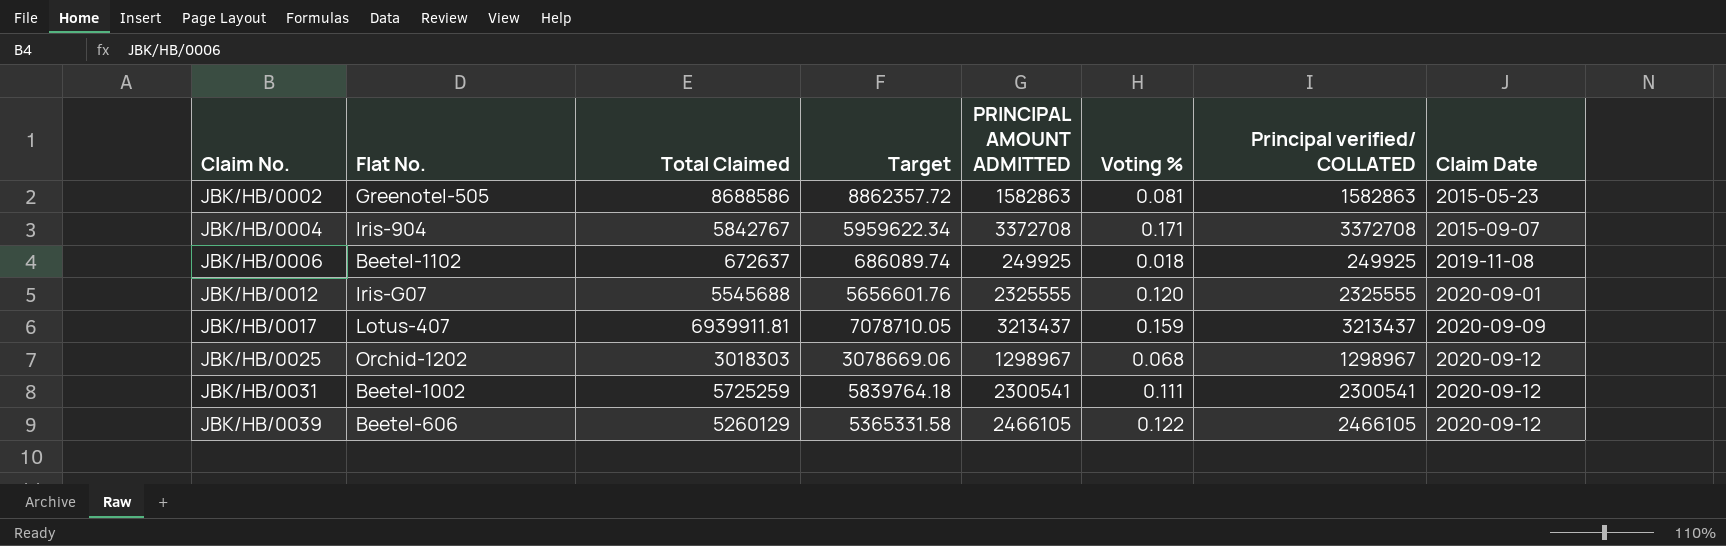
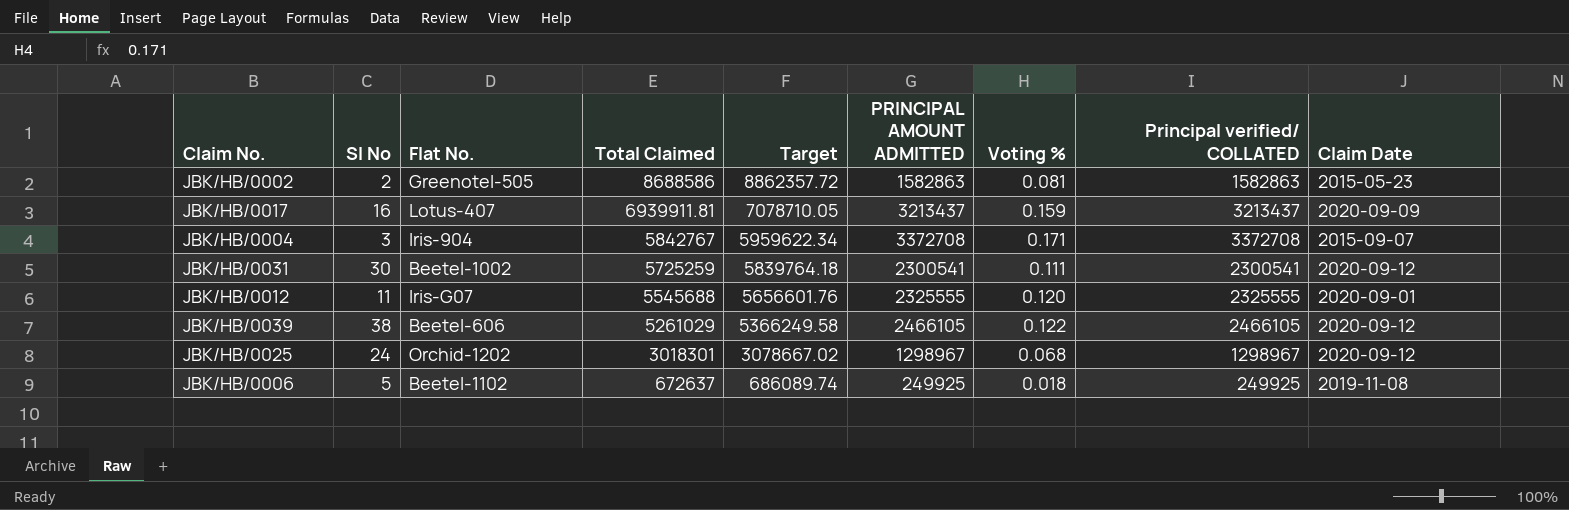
row order: Claim No. ascending -> Total Claimed descending
column Sl No | position: none -> 2
JBK/HB/0039 | Total Claimed: 5260129 -> 5261029
JBK/HB/0039 | Target: 5365331.58 -> 5366249.58
JBK/HB/0025 | Total Claimed: 3018303 -> 3018301
JBK/HB/0025 | Target: 3078669.06 -> 3078667.02

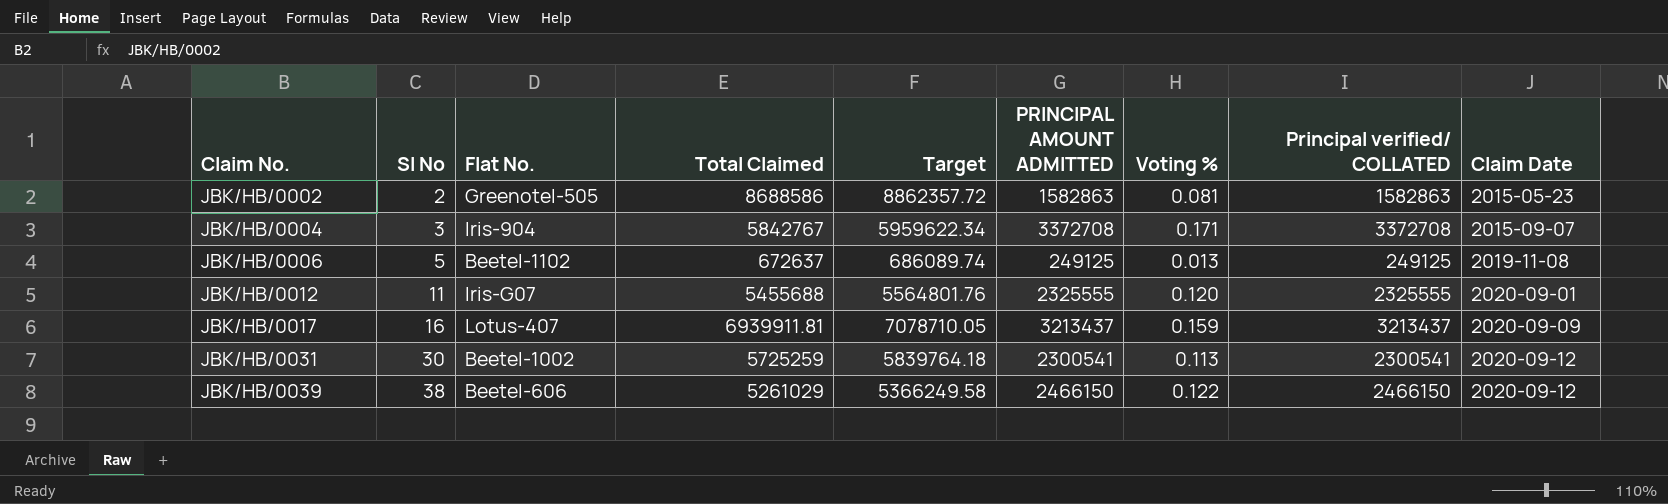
row order: Total Claimed descending -> Claim No. ascending
row JBK/HB/0025: 24 | Orchid-1202 | 3018301 | 3078667.02 | 1298967 | 0.068 | 1298967 | 2020-09-12 -> none
JBK/HB/0006 | PRINCIPAL AMOUNT ADMITTED: 249925 -> 249125
JBK/HB/0006 | Voting %: 0.018 -> 0.013
JBK/HB/0006 | Principal verified/ COLLATED: 249925 -> 249125
JBK/HB/0012 | Total Claimed: 5545688 -> 5455688
JBK/HB/0012 | Target: 5656601.76 -> 5564801.76
JBK/HB/0031 | Voting %: 0.111 -> 0.113
JBK/HB/0039 | PRINCIPAL AMOUNT ADMITTED: 2466105 -> 2466150
JBK/HB/0039 | Principal verified/ COLLATED: 2466105 -> 2466150

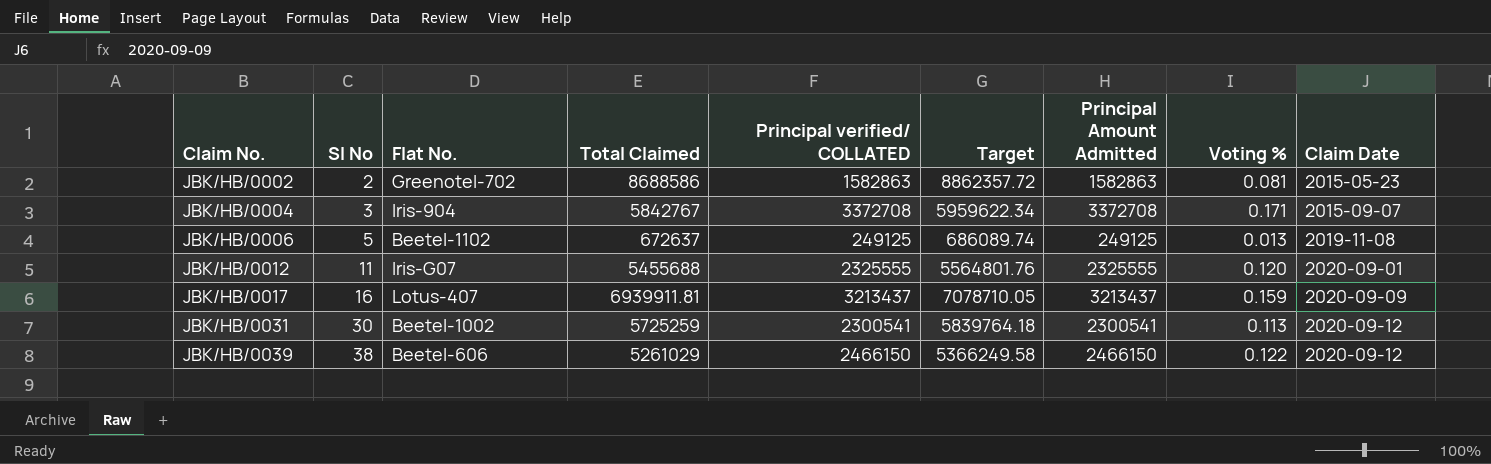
column Principal verified/ COLLATED | position: 8 -> 5
column name: PRINCIPAL AMOUNT ADMITTED -> Principal Amount Admitted
JBK/HB/0002 | Flat No.: Greenotel-505 -> Greenotel-702

